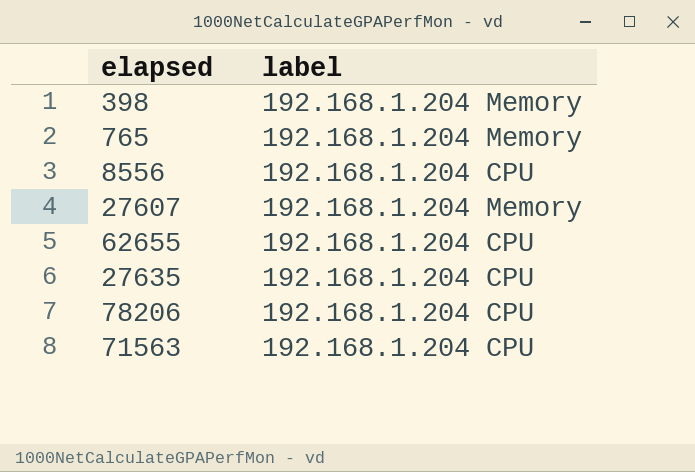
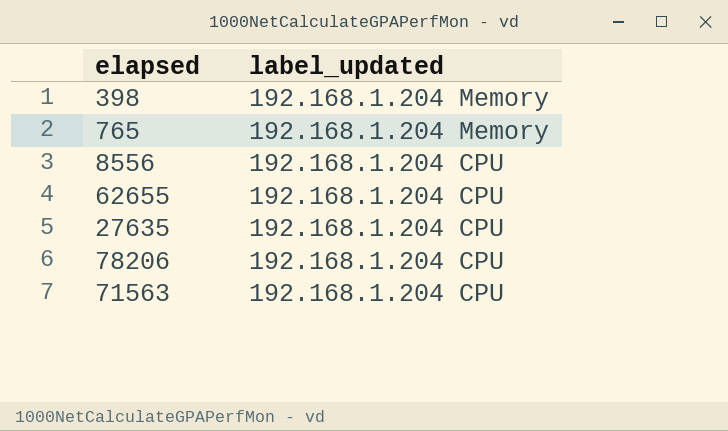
column name: label -> label_updated
row 27607: 192.168.1.204 Memory -> none

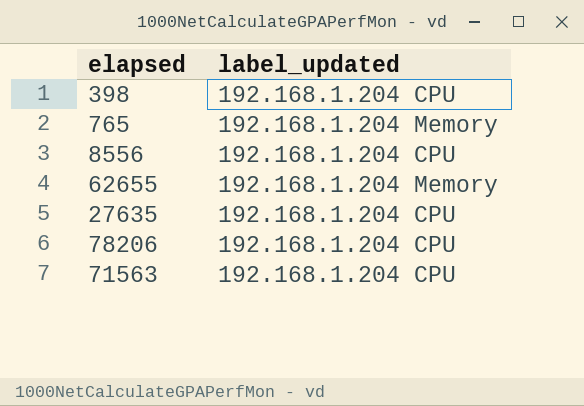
398 | label_updated: 192.168.1.204 Memory -> 192.168.1.204 CPU
62655 | label_updated: 192.168.1.204 CPU -> 192.168.1.204 Memory

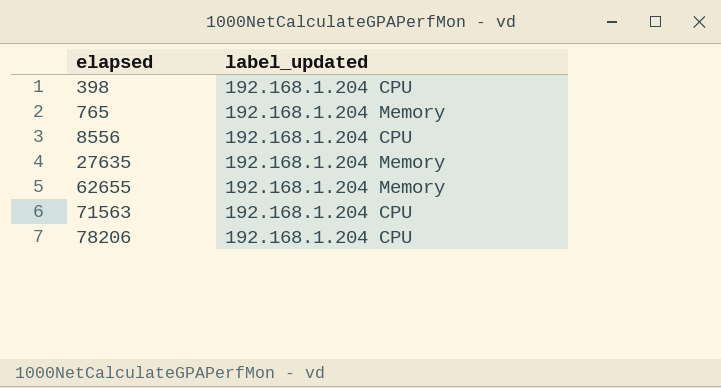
row order: none -> elapsed ascending
27635 | label_updated: 192.168.1.204 CPU -> 192.168.1.204 Memory

